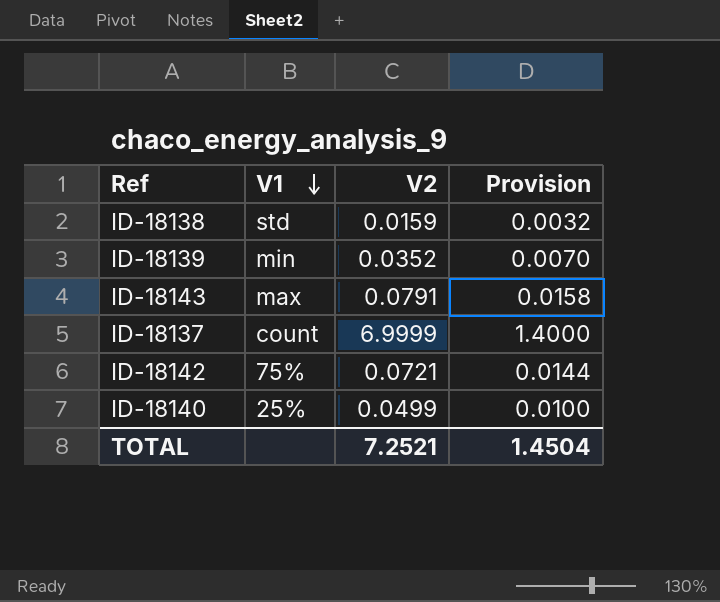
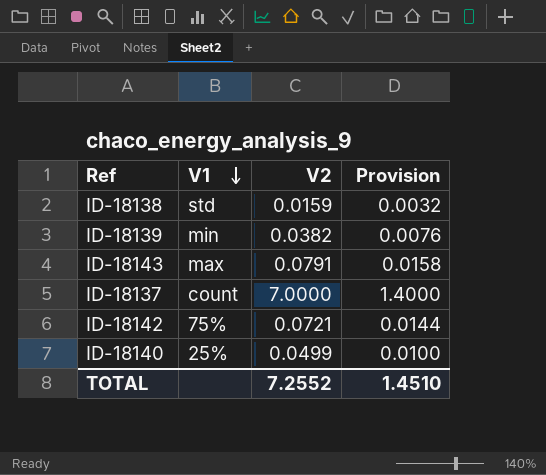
ID-18139 | V2: 0.0352 -> 0.0382
ID-18139 | Provision: 0.0070 -> 0.0076
ID-18137 | V2: 6.9999 -> 7.0000
TOTAL | V2: 7.2521 -> 7.2552
TOTAL | Provision: 1.4504 -> 1.4510

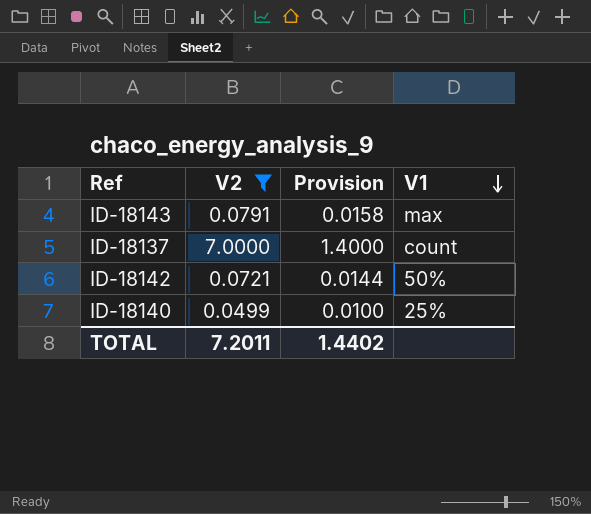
filter: none -> V2 >= 0.0499
column V1 | position: 2 -> 4
ID-18142 | V1: 75% -> 50%
TOTAL | V2: 7.2552 -> 7.2011
TOTAL | Provision: 1.4510 -> 1.4402

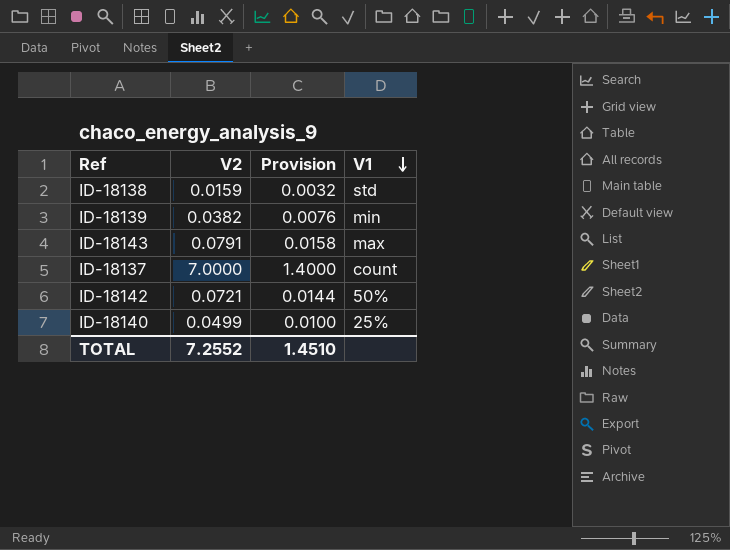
filter: V2 >= 0.0499 -> none
TOTAL | V2: 7.2011 -> 7.2552
TOTAL | Provision: 1.4402 -> 1.4510

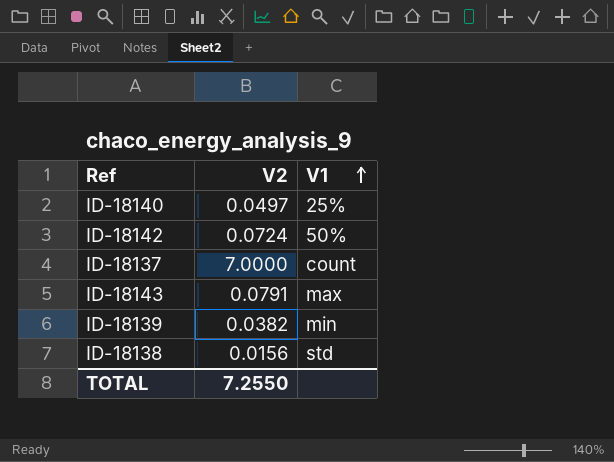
row order: V1 descending -> V1 ascending
column Provision | formula: [V2] * 0.2 -> none
ID-18140 | V2: 0.0499 -> 0.0497
ID-18142 | V2: 0.0721 -> 0.0724
ID-18138 | V2: 0.0159 -> 0.0156
TOTAL | V2: 7.2552 -> 7.2550

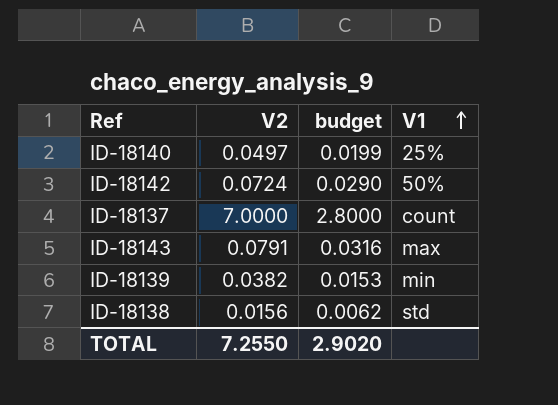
column budget | formula: none -> [V2] * 0.4

